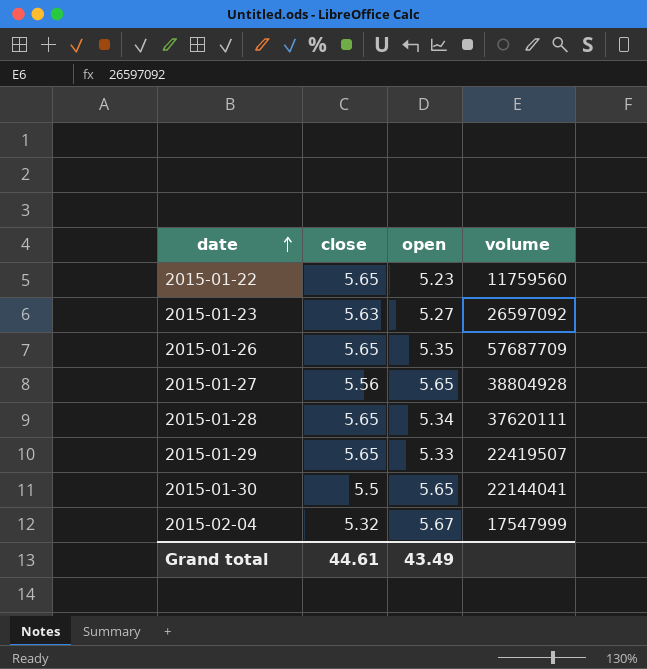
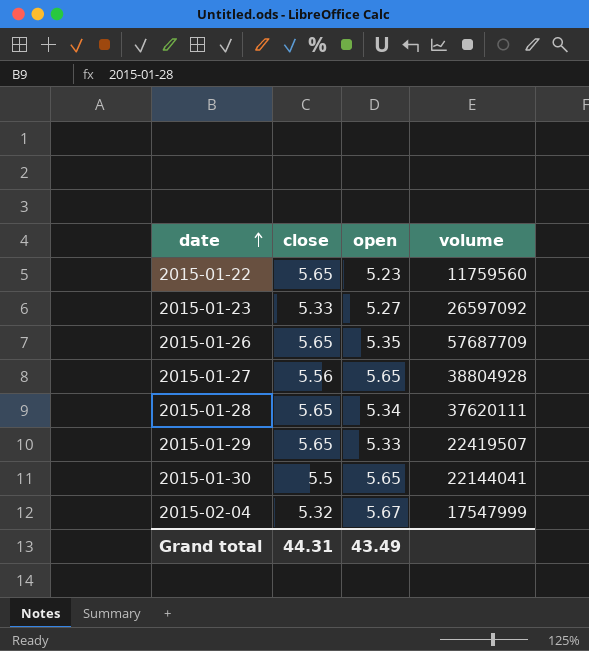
2015-01-23 | close: 5.63 -> 5.33
Grand total | close: 44.61 -> 44.31

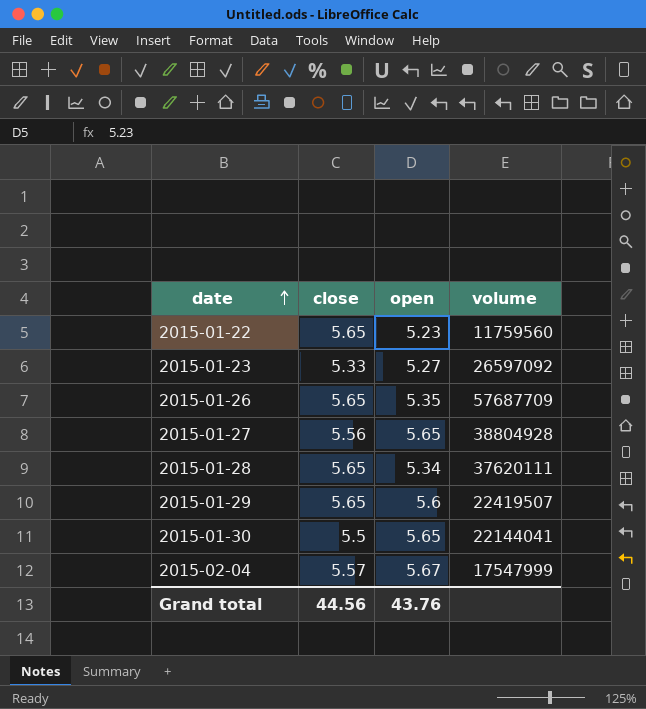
2015-01-29 | open: 5.33 -> 5.6
2015-02-04 | close: 5.32 -> 5.57
Grand total | close: 44.31 -> 44.56
Grand total | open: 43.49 -> 43.76

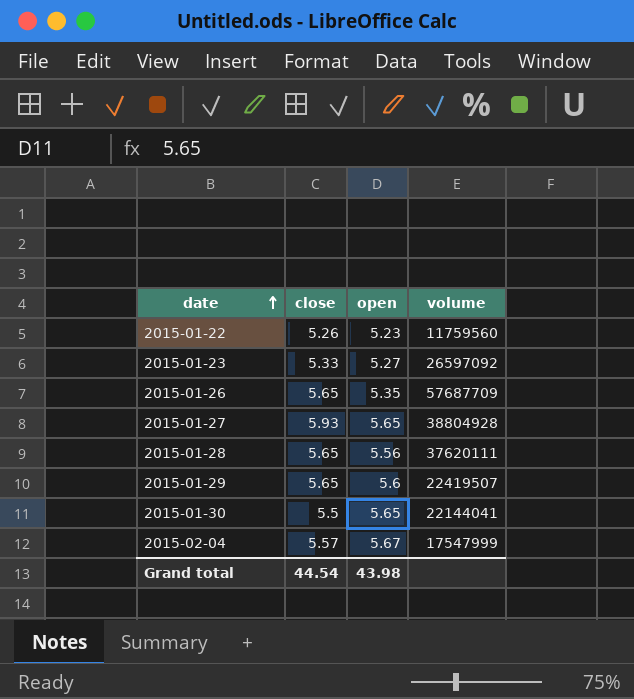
2015-01-22 | close: 5.65 -> 5.26
2015-01-27 | close: 5.56 -> 5.93
2015-01-28 | open: 5.34 -> 5.56
Grand total | close: 44.56 -> 44.54
Grand total | open: 43.76 -> 43.98

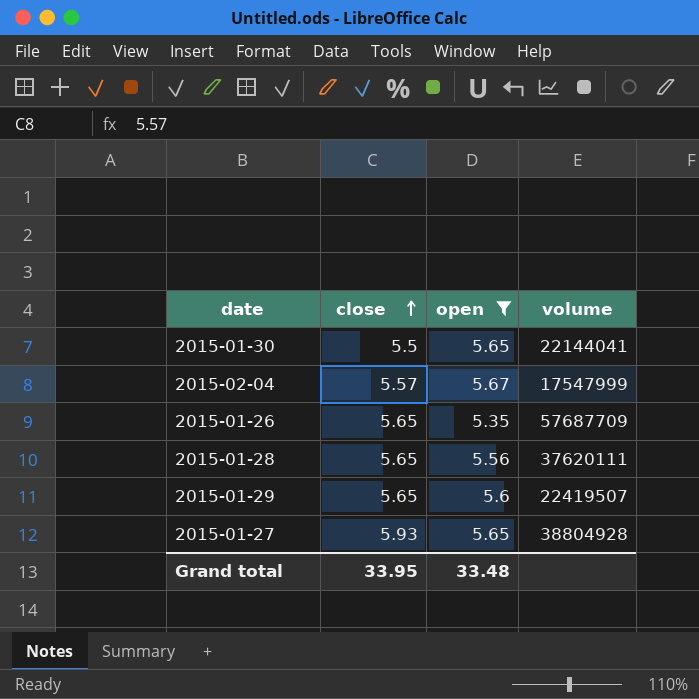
filter: none -> open >= 5.35
row order: date ascending -> close ascending
Grand total | close: 44.54 -> 33.95
Grand total | open: 43.98 -> 33.48

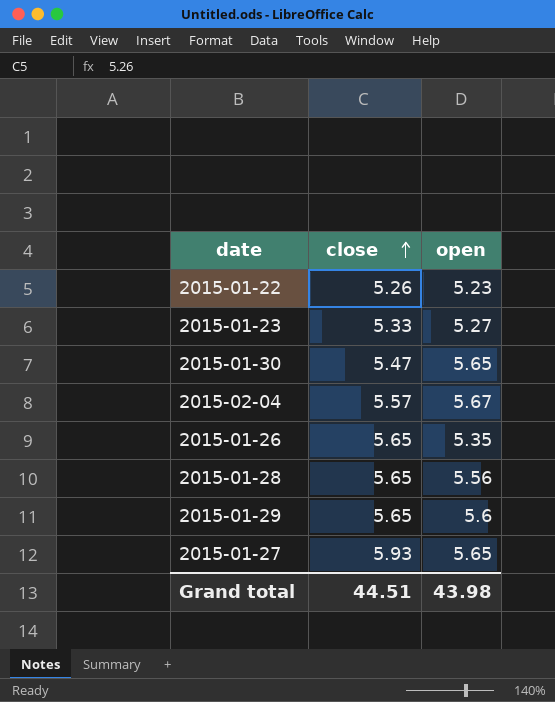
filter: open >= 5.35 -> none
column volume | position: 4 -> none
2015-01-30 | close: 5.5 -> 5.47
Grand total | close: 33.95 -> 44.51
Grand total | open: 33.48 -> 43.98

